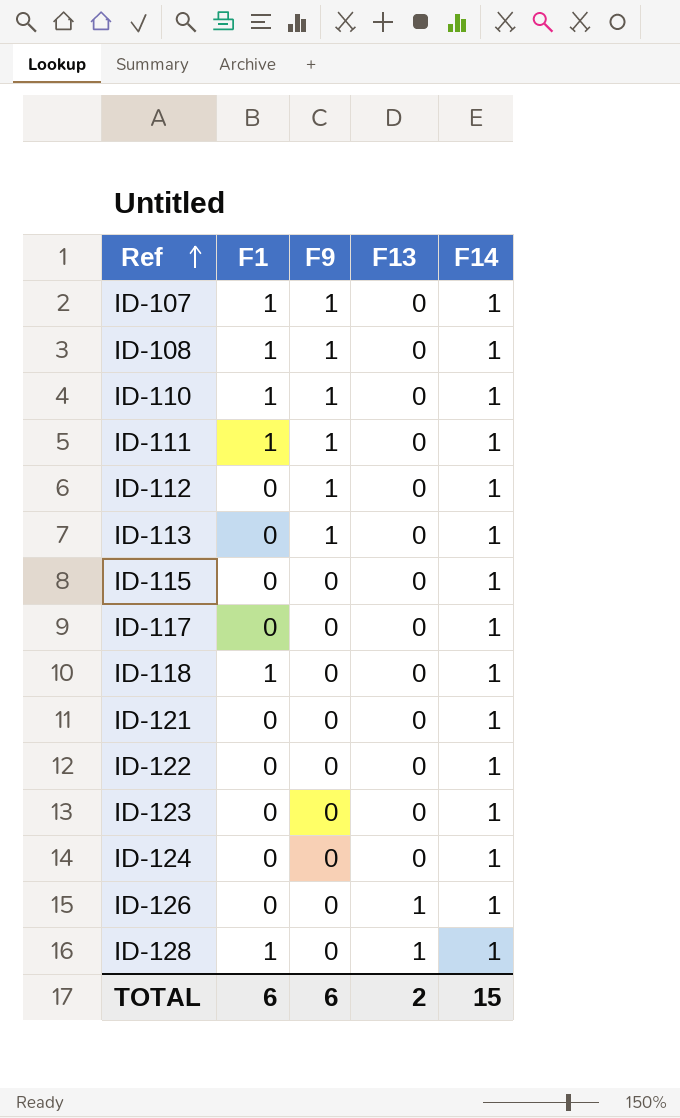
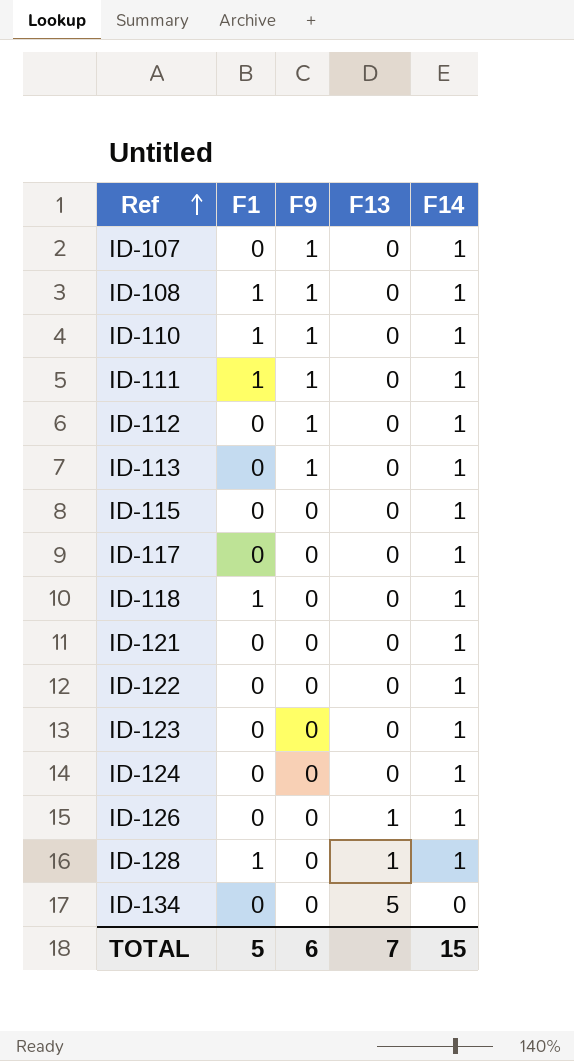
ID-107 | F1: 1 -> 0
row ID-134: none -> 0 | 0 | 5 | 0
TOTAL | F1: 6 -> 5
TOTAL | F13: 2 -> 7

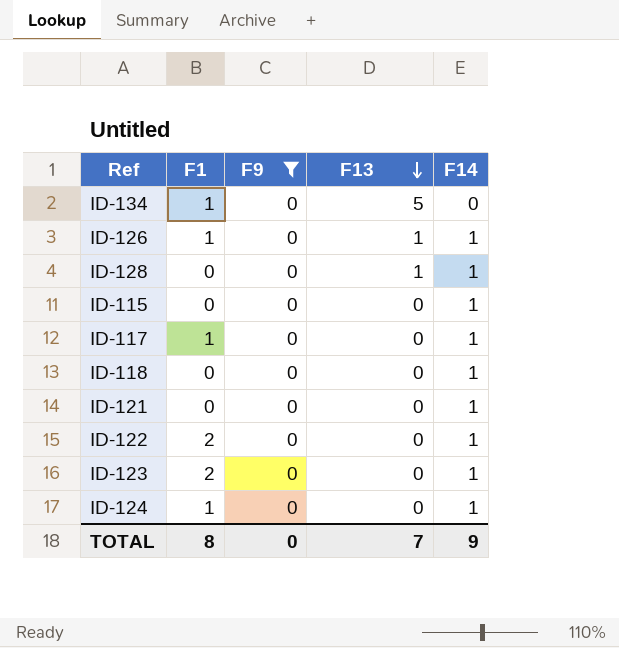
filter: none -> F9 = 0
row order: Ref ascending -> F13 descending
ID-134 | F1: 0 -> 1
ID-126 | F1: 0 -> 1
ID-128 | F1: 1 -> 0
ID-117 | F1: 0 -> 1
ID-118 | F1: 1 -> 0
ID-122 | F1: 0 -> 2
ID-123 | F1: 0 -> 2
ID-124 | F1: 0 -> 1
TOTAL | F1: 5 -> 8
TOTAL | F9: 6 -> 0
TOTAL | F14: 15 -> 9

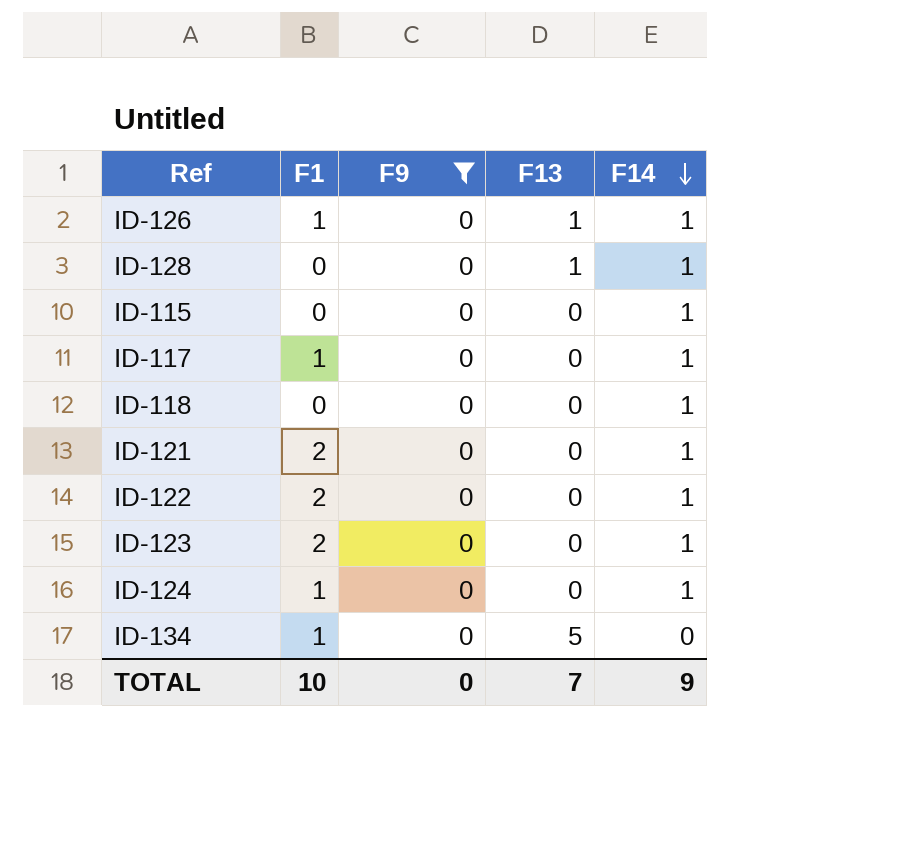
row order: F13 descending -> F14 descending
ID-121 | F1: 0 -> 2
TOTAL | F1: 8 -> 10

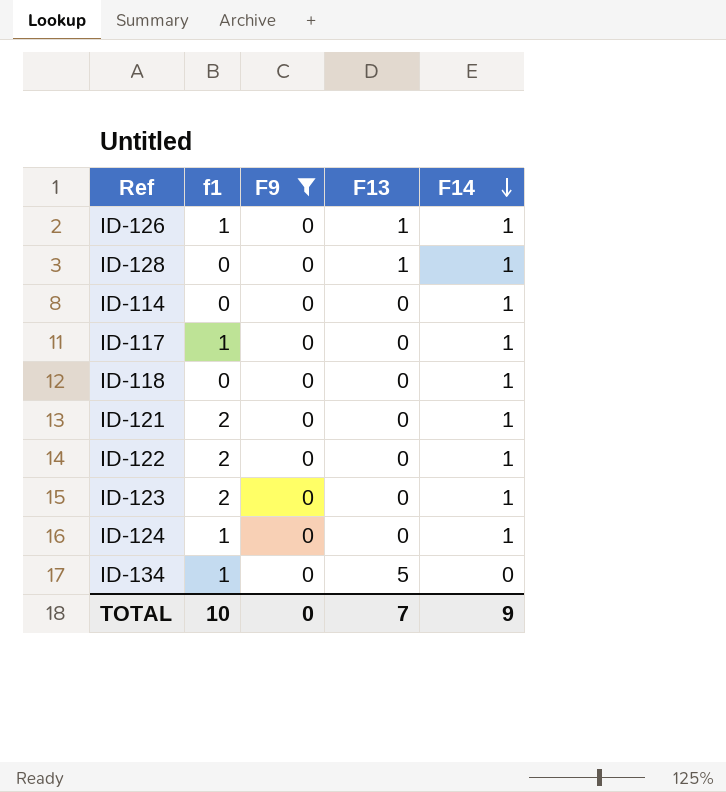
column name: F1 -> f1
row ID-115: 0 | 0 | 0 | 1 -> none
row ID-114: none -> 0 | 0 | 0 | 1

